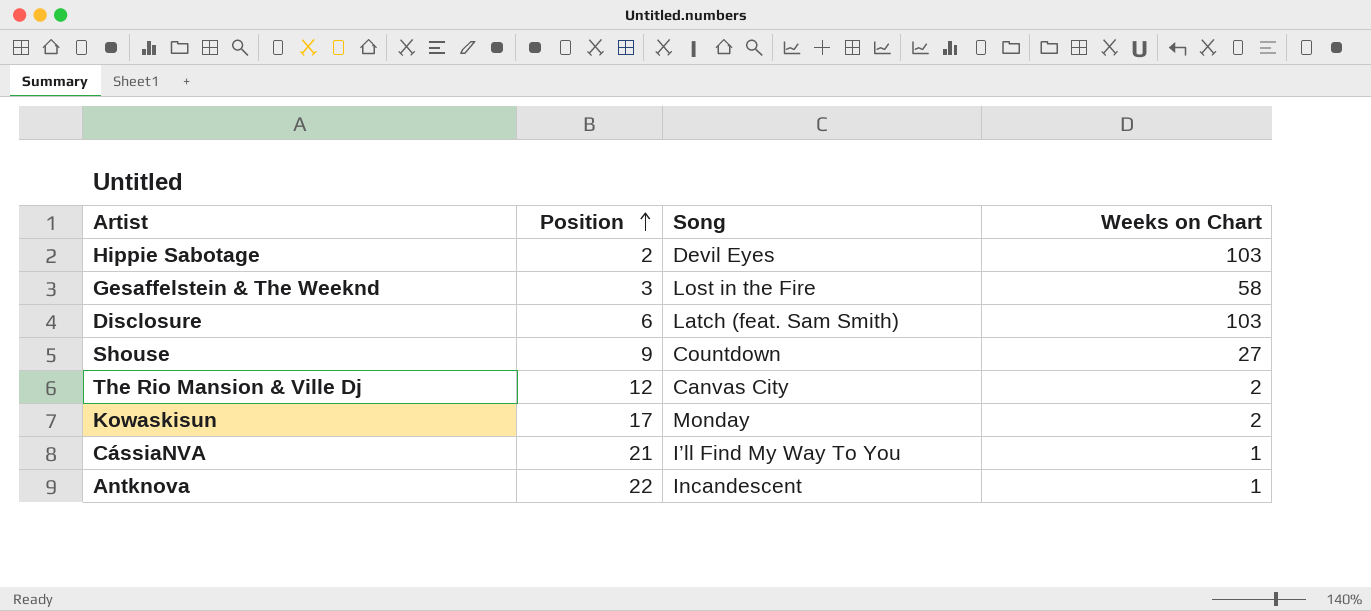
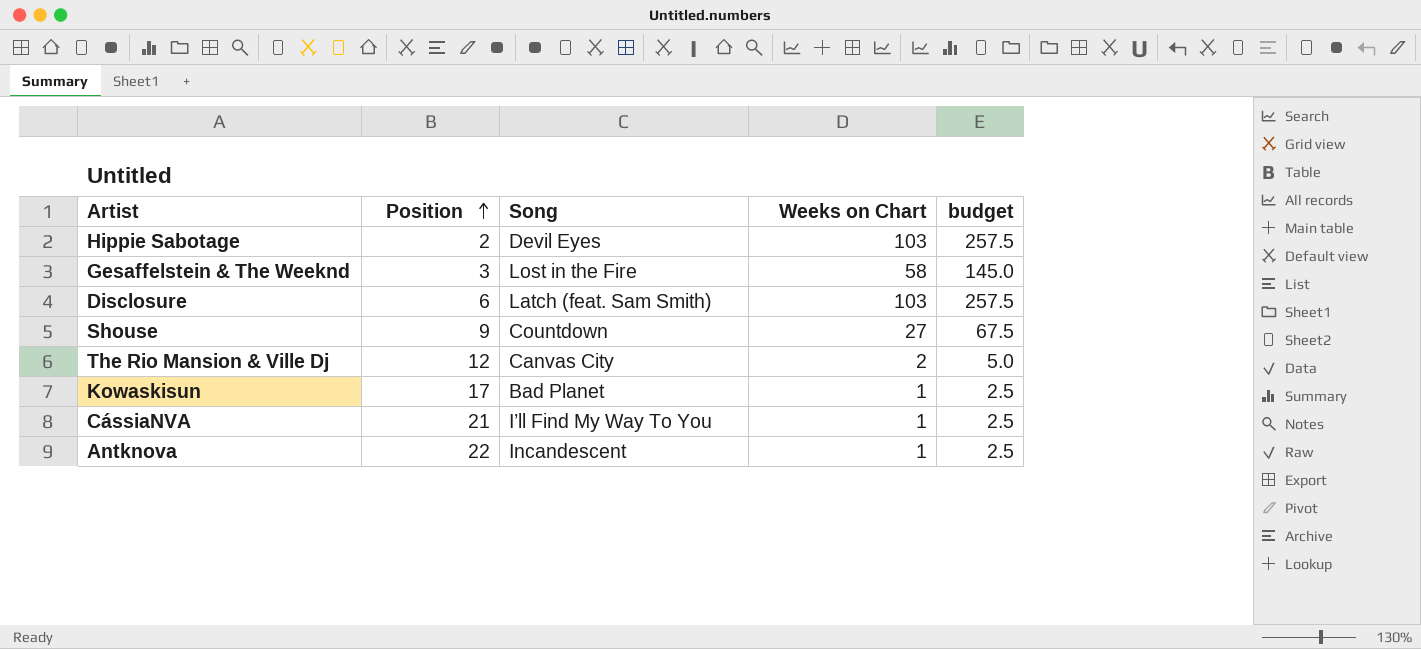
column budget | formula: none -> [Weeks on Chart] * 2.5
Kowaskisun | Song: Monday -> Bad Planet
Kowaskisun | Weeks on Chart: 2 -> 1

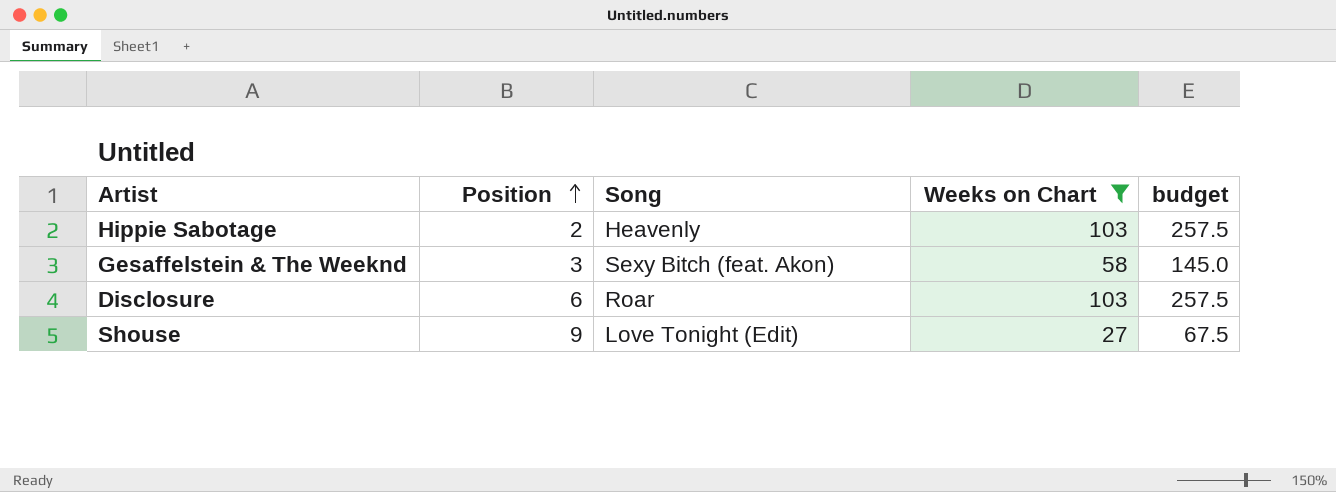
filter: none -> Weeks on Chart >= 27
Hippie Sabotage | Song: Devil Eyes -> Heavenly
Gesaffelstein & The Weeknd | Song: Lost in the Fire -> Sexy Bitch (feat. Akon)
Disclosure | Song: Latch (feat. Sam Smith) -> Roar
Shouse | Song: Countdown -> Love Tonight (Edit)

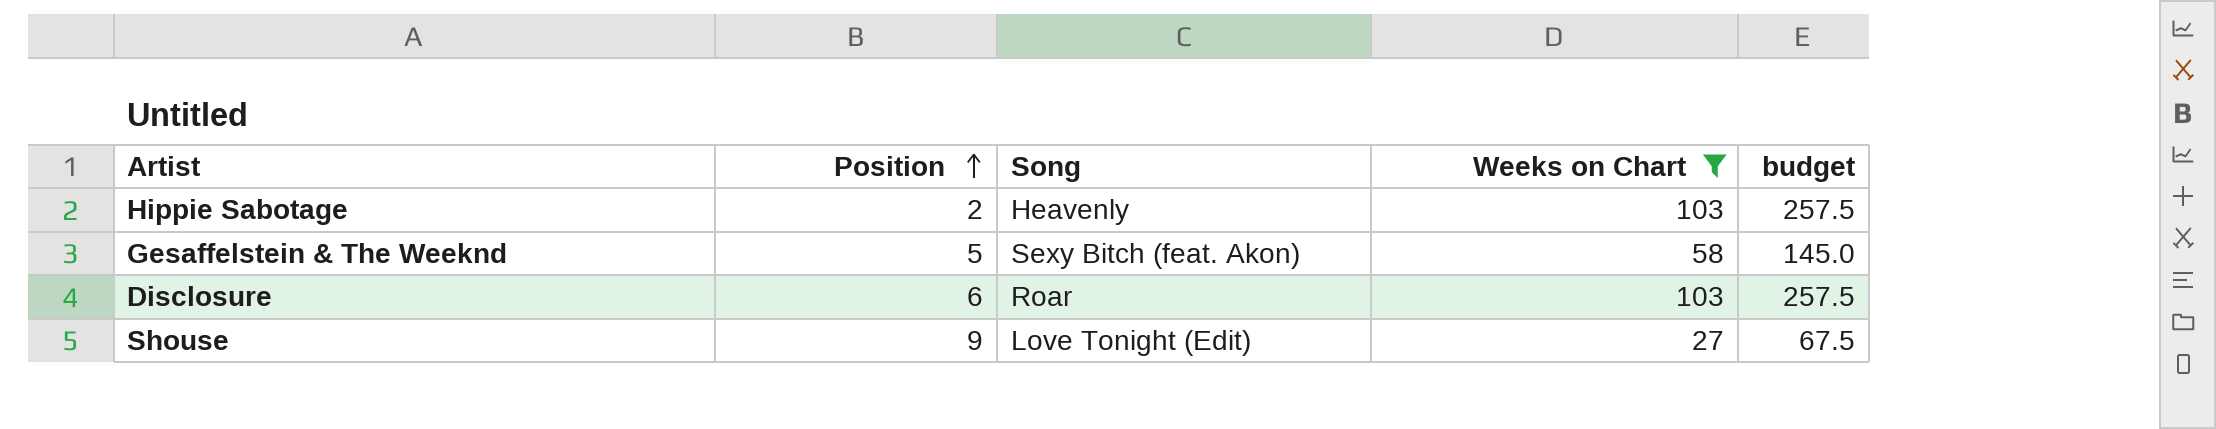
Gesaffelstein & The Weeknd | Position: 3 -> 5

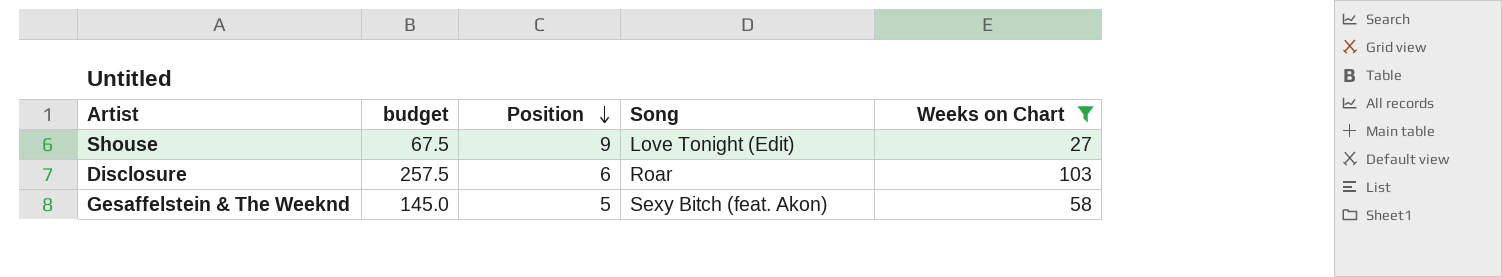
row order: Position ascending -> Position descending
column budget | position: 5 -> 2
row Hippie Sabotage: 2 | Heavenly | 103 | 257.5 -> none

